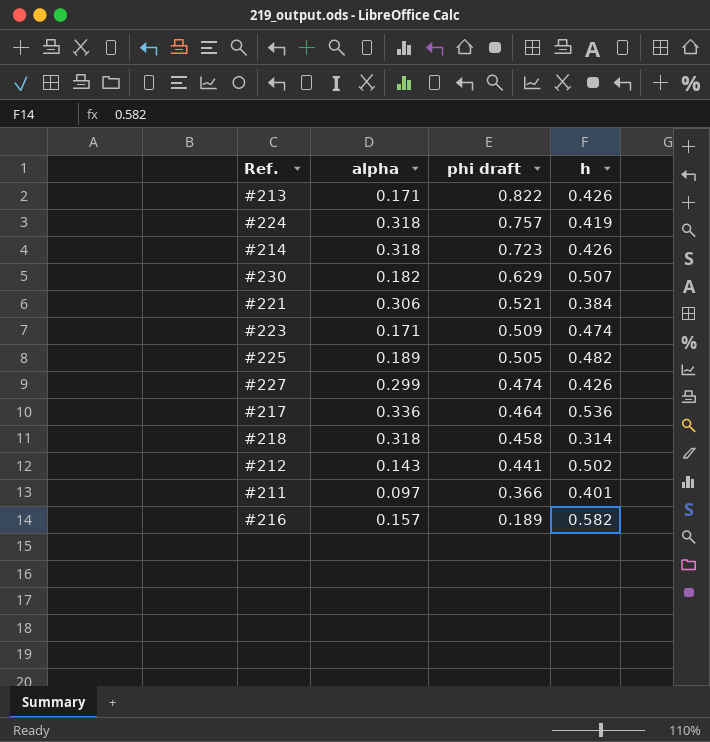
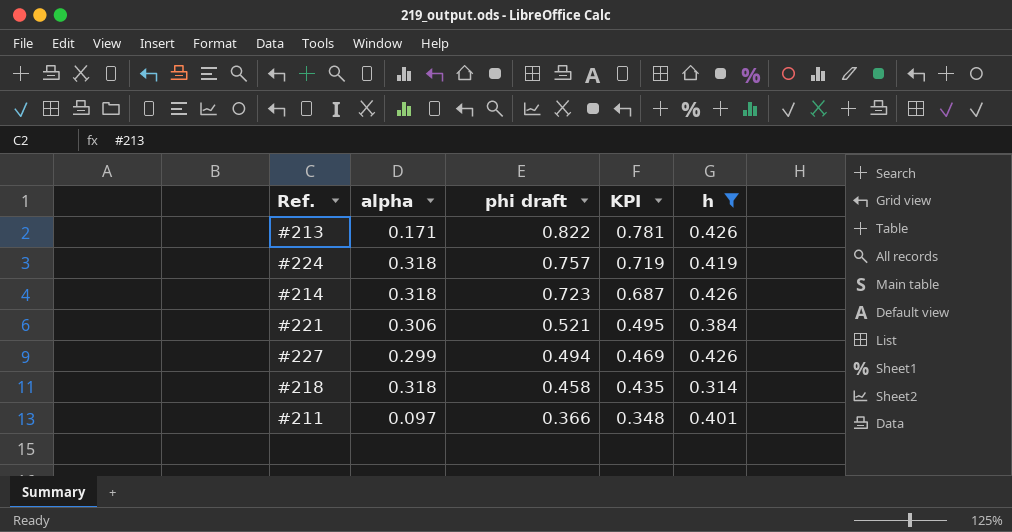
filter: none -> h <= 0.426
column KPI | formula: none -> [phi draft] * 0.95
#227 | phi draft: 0.474 -> 0.494

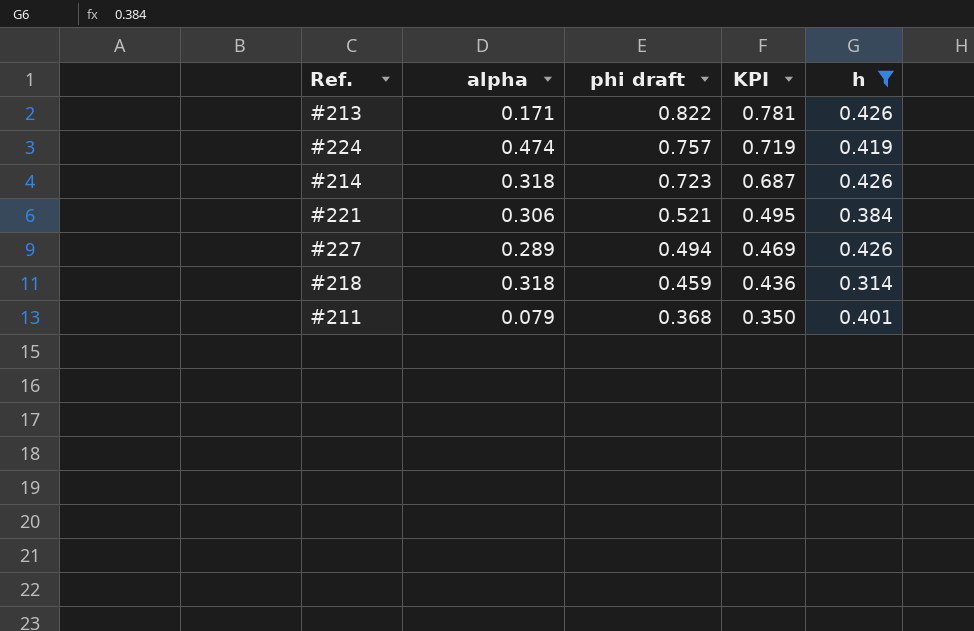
#224 | alpha: 0.318 -> 0.474
#227 | alpha: 0.299 -> 0.289
#218 | phi draft: 0.458 -> 0.459
#218 | KPI: 0.435 -> 0.436
#211 | alpha: 0.097 -> 0.079
#211 | phi draft: 0.366 -> 0.368
#211 | KPI: 0.348 -> 0.350

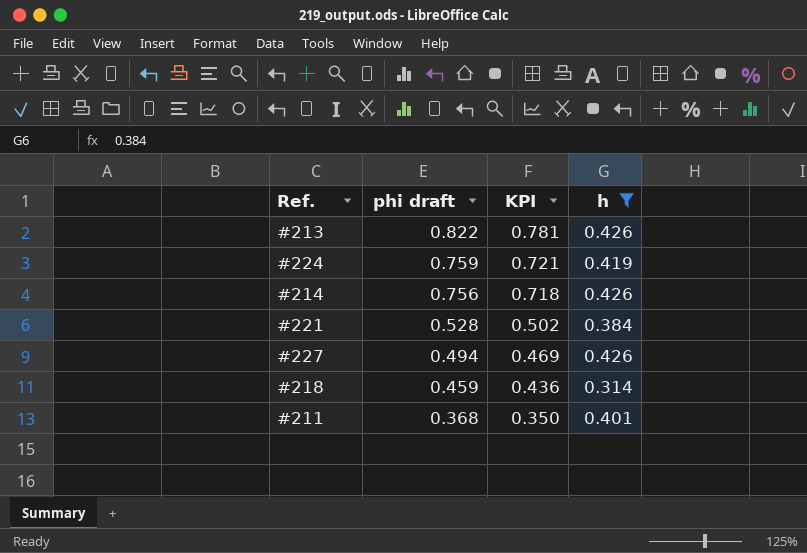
column alpha | position: 2 -> none
#224 | phi draft: 0.757 -> 0.759
#224 | KPI: 0.719 -> 0.721
#214 | phi draft: 0.723 -> 0.756
#214 | KPI: 0.687 -> 0.718
#221 | phi draft: 0.521 -> 0.528
#221 | KPI: 0.495 -> 0.502

